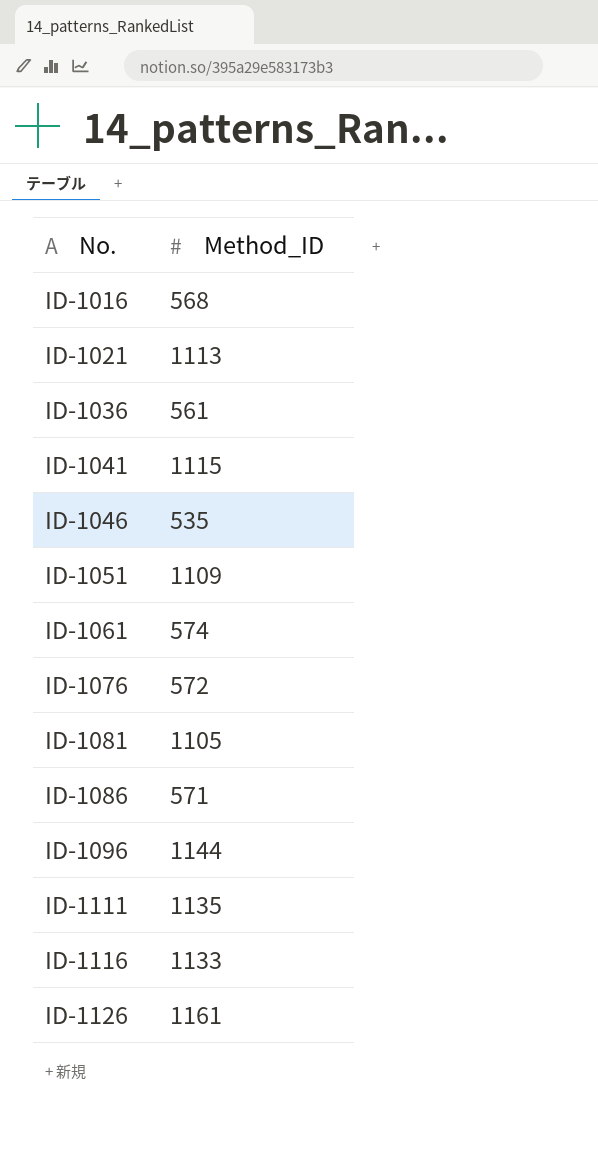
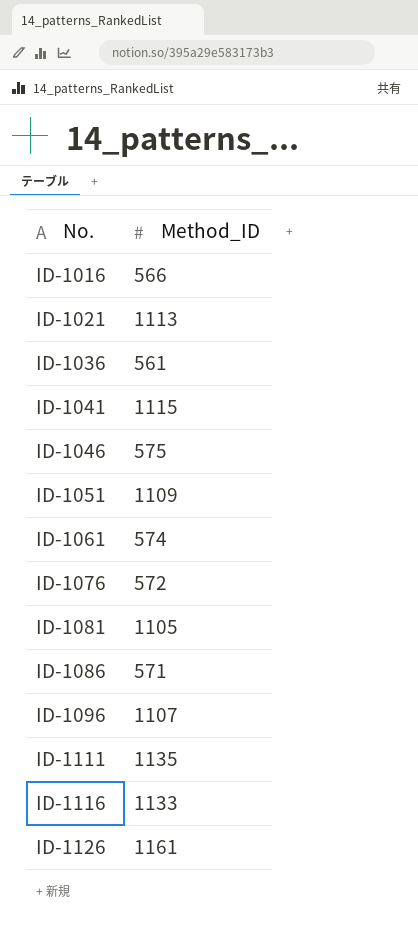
ID-1016 | Method_ID: 568 -> 566
ID-1046 | Method_ID: 535 -> 575
ID-1096 | Method_ID: 1144 -> 1107

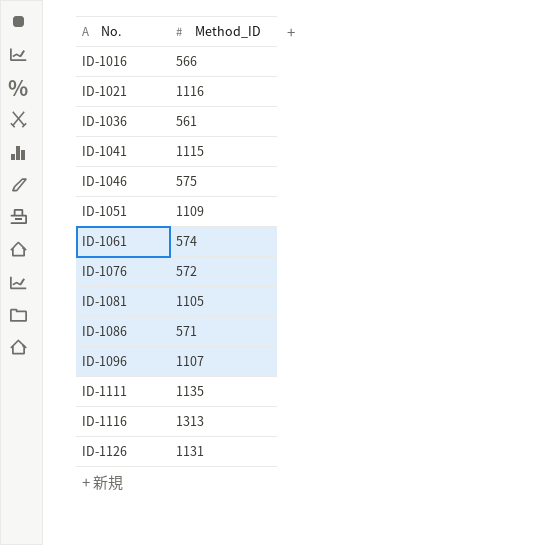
ID-1021 | Method_ID: 1113 -> 1116
ID-1116 | Method_ID: 1133 -> 1313
ID-1126 | Method_ID: 1161 -> 1131

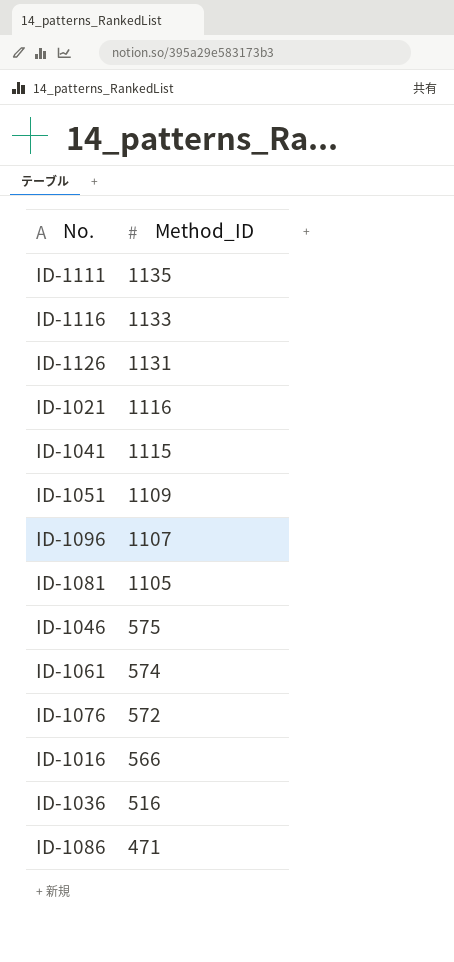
row order: No. ascending -> Method_ID descending
ID-1116 | Method_ID: 1313 -> 1133
ID-1036 | Method_ID: 561 -> 516
ID-1086 | Method_ID: 571 -> 471

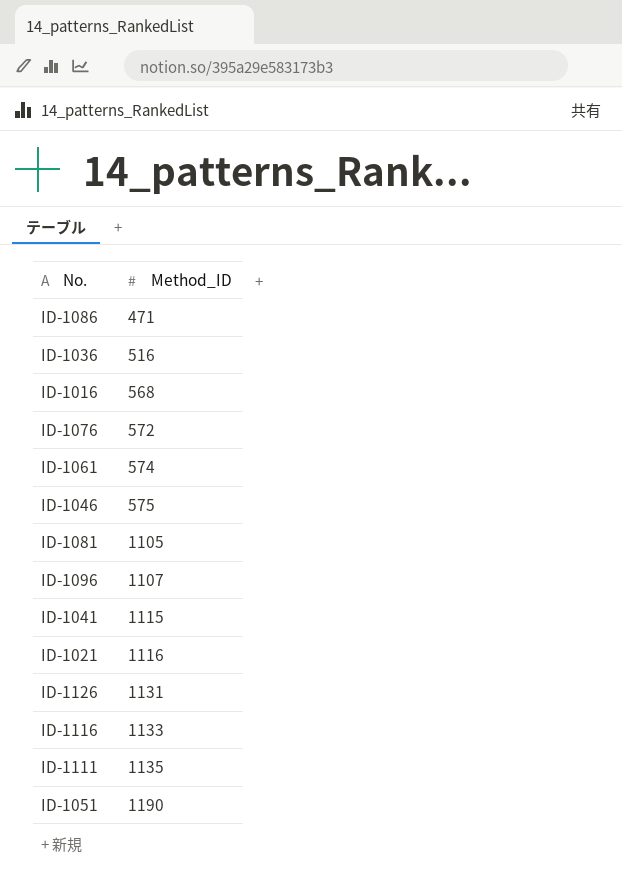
row order: Method_ID descending -> Method_ID ascending
ID-1016 | Method_ID: 566 -> 568
ID-1051 | Method_ID: 1109 -> 1190

